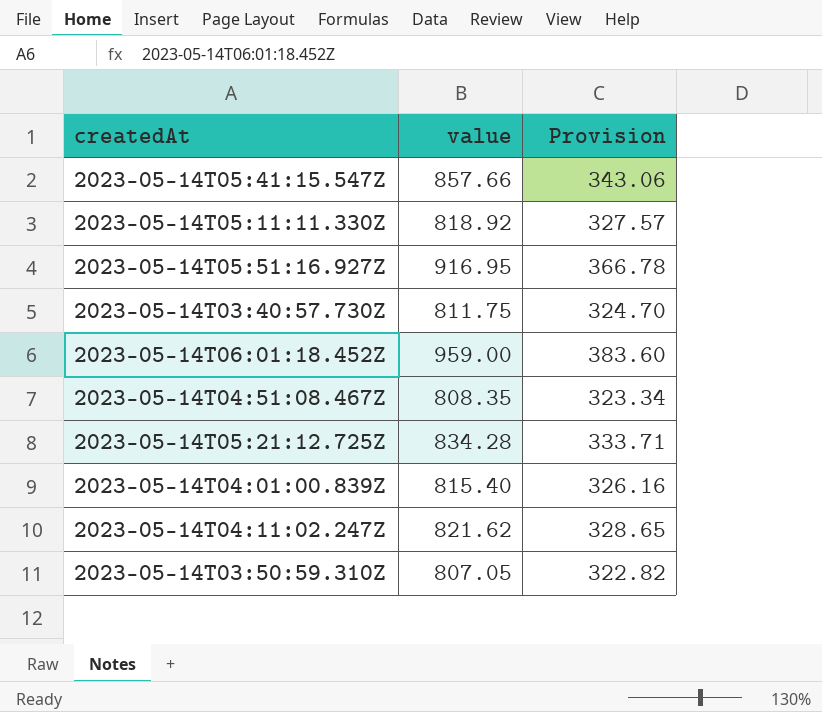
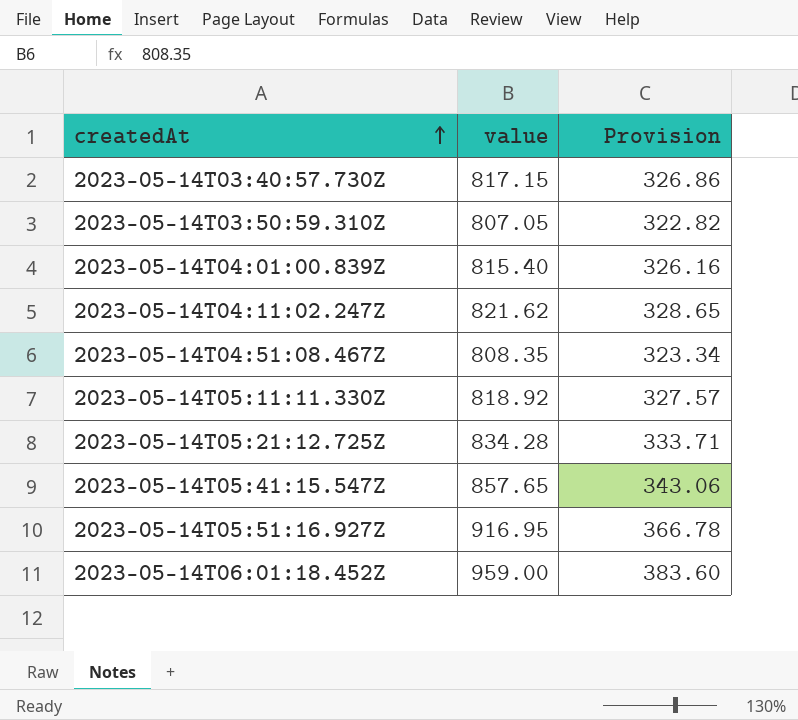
row order: none -> createdAt ascending
2023-05-14T03:40:57.730Z | value: 811.75 -> 817.15
2023-05-14T03:40:57.730Z | Provision: 324.70 -> 326.86
2023-05-14T05:41:15.547Z | value: 857.66 -> 857.65

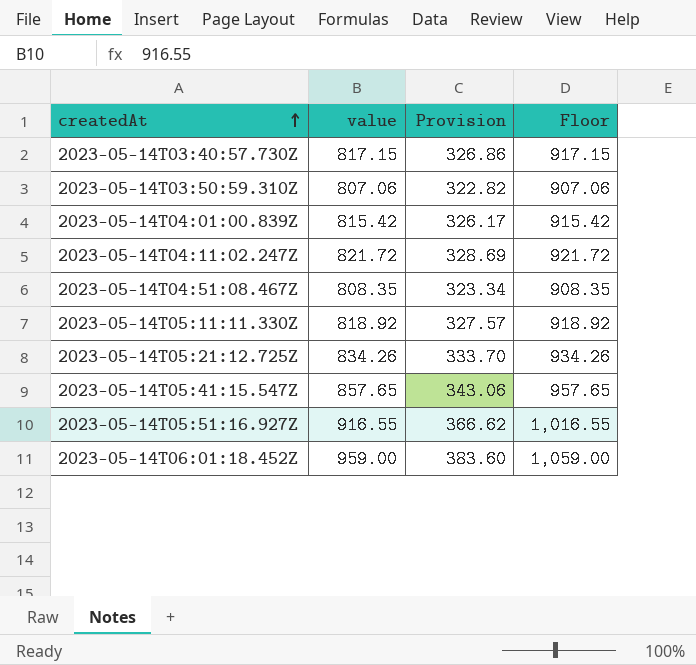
column Floor | formula: none -> [value] + 100
2023-05-14T03:50:59.310Z | value: 807.05 -> 807.06
2023-05-14T04:01:00.839Z | value: 815.40 -> 815.42
2023-05-14T04:01:00.839Z | Provision: 326.16 -> 326.17
2023-05-14T04:11:02.247Z | value: 821.62 -> 821.72
2023-05-14T04:11:02.247Z | Provision: 328.65 -> 328.69
2023-05-14T05:21:12.725Z | value: 834.28 -> 834.26
2023-05-14T05:21:12.725Z | Provision: 333.71 -> 333.70
2023-05-14T05:51:16.927Z | value: 916.95 -> 916.55
2023-05-14T05:51:16.927Z | Provision: 366.78 -> 366.62

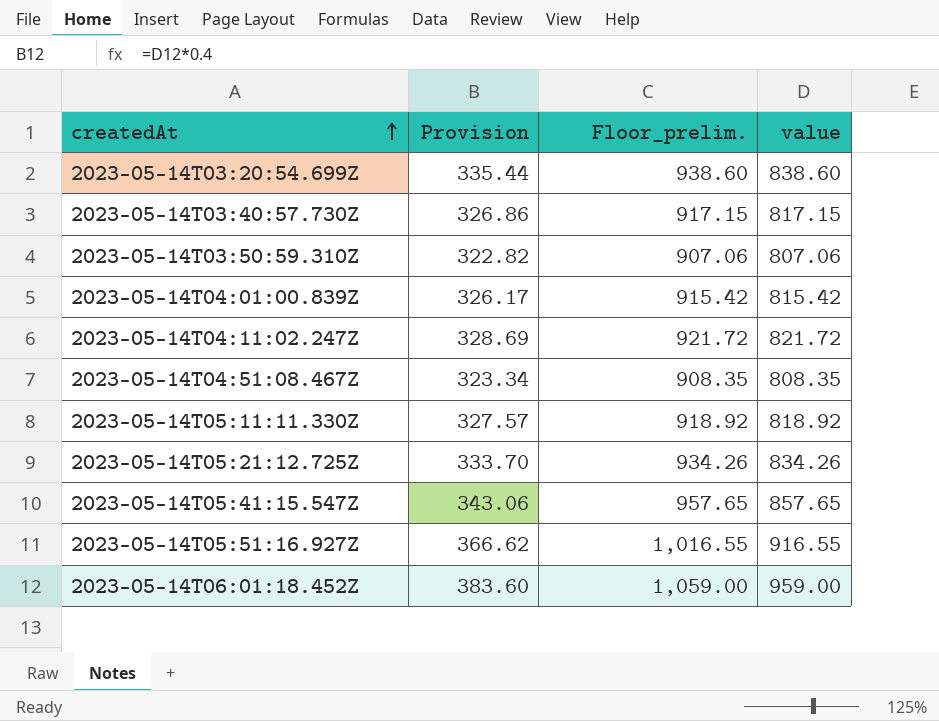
column name: Floor -> Floor_prelim.
column value | position: 2 -> 4
row 2023-05-14T03:20:54.699Z: none -> 335.44 | 938.60 | 838.60

